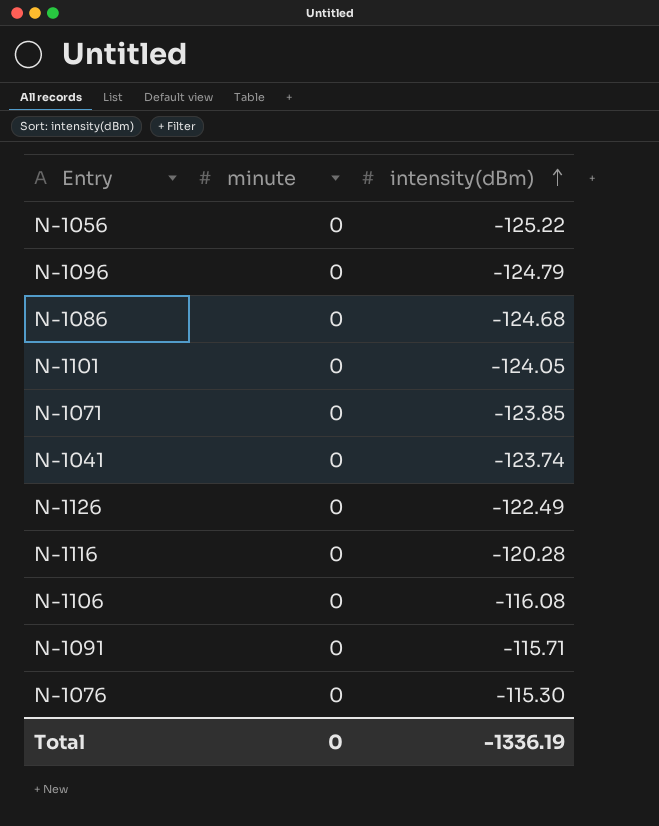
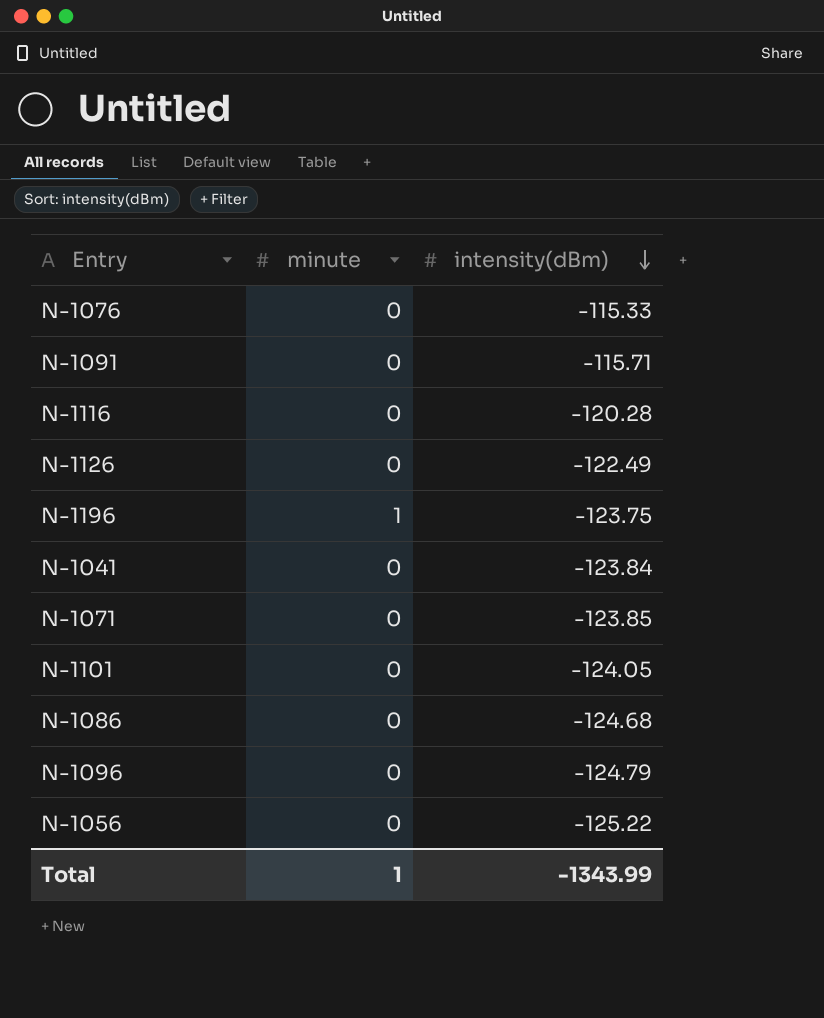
row order: intensity(dBm) ascending -> intensity(dBm) descending
row N-1106: 0 | -116.08 -> none
N-1076 | intensity(dBm): -115.30 -> -115.33
row N-1196: none -> 1 | -123.75
N-1041 | intensity(dBm): -123.74 -> -123.84
Total | minute: 0 -> 1
Total | intensity(dBm): -1336.19 -> -1343.99

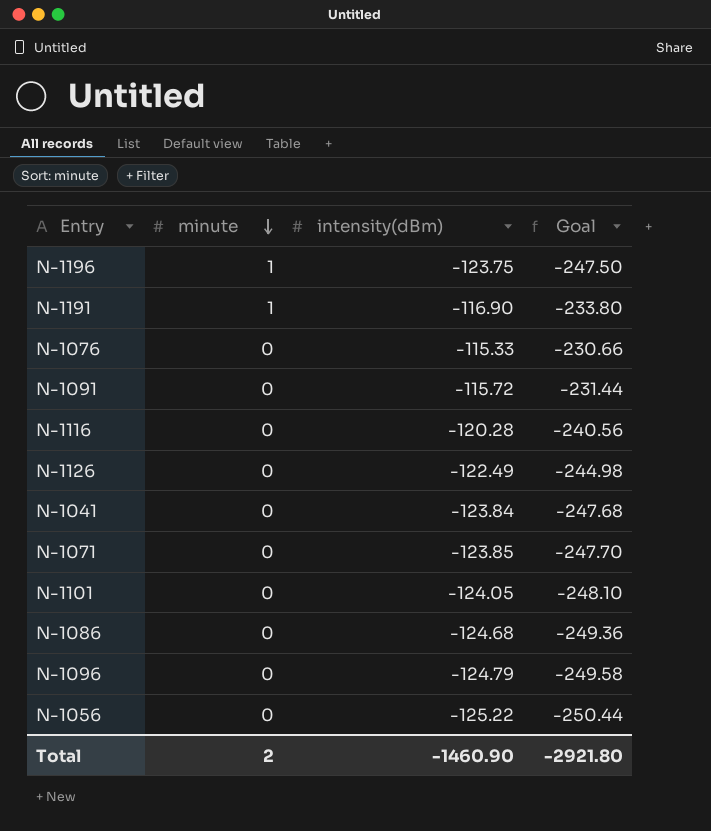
row order: intensity(dBm) descending -> minute descending
column Goal | formula: none -> [intensity(dBm)] * 2
row N-1191: none -> 1 | -116.90 | -233.80
N-1091 | intensity(dBm): -115.71 -> -115.72
Total | minute: 1 -> 2
Total | intensity(dBm): -1343.99 -> -1460.90

